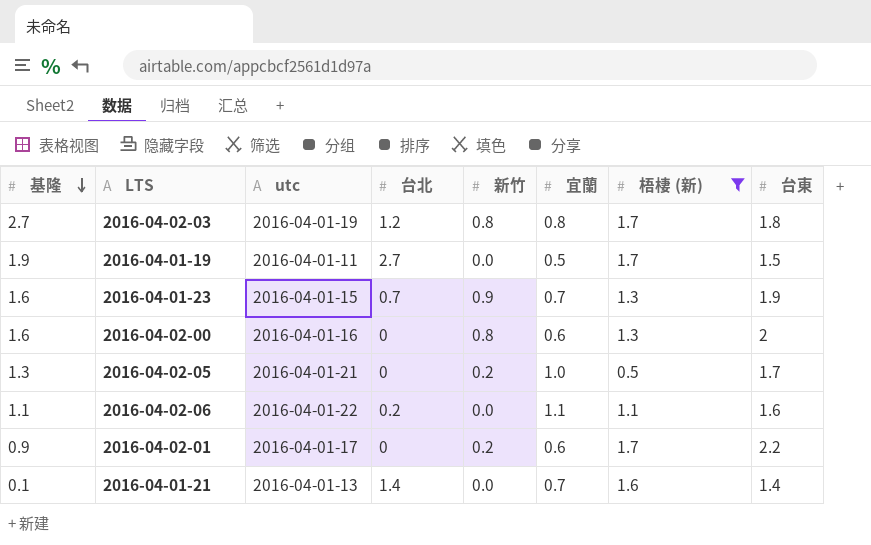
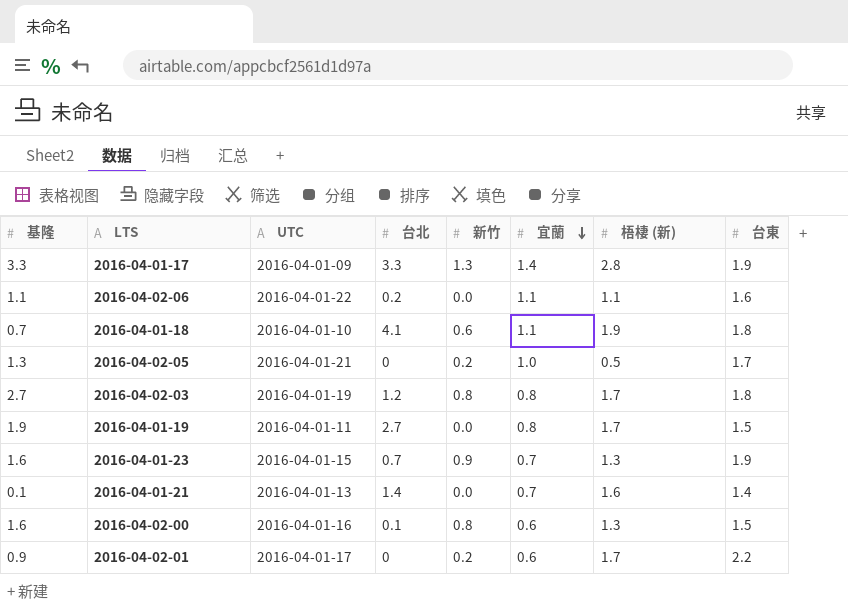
filter: 梧棲 (新) <= 1.7 -> none
row order: 基隆 descending -> 宜蘭 descending
column name: utc -> UTC
2016-04-01-19 | 宜蘭: 0.5 -> 0.8
2016-04-02-00 | 台北: 0 -> 0.1
2016-04-02-00 | 台東: 2 -> 1.5

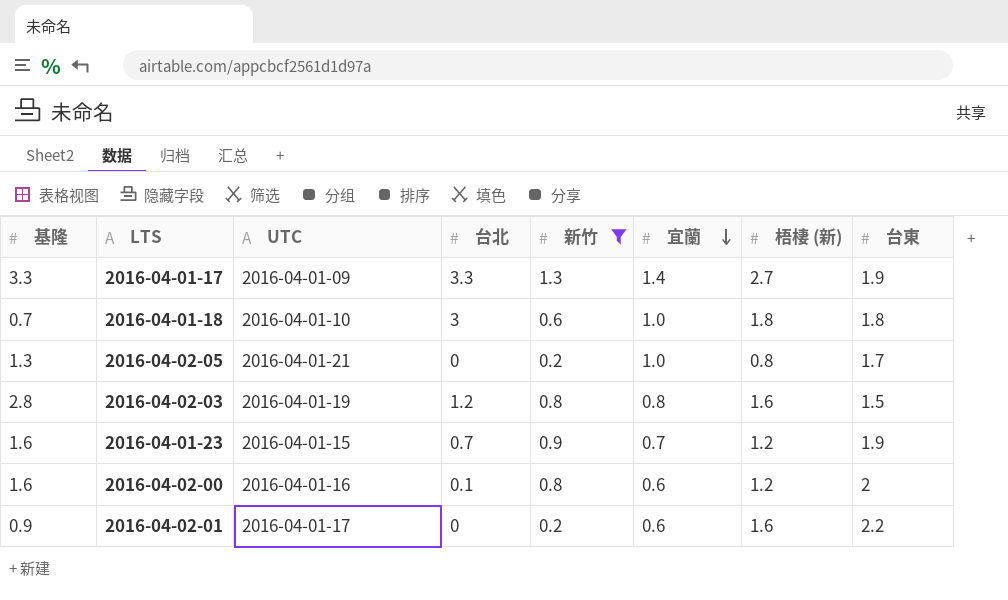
filter: none -> 新竹 != 0.0
2016-04-01-17 | 梧棲 (新): 2.8 -> 2.7
2016-04-01-18 | 台北: 4.1 -> 3
2016-04-01-18 | 宜蘭: 1.1 -> 1.0
2016-04-01-18 | 梧棲 (新): 1.9 -> 1.8
2016-04-02-05 | 梧棲 (新): 0.5 -> 0.8
2016-04-02-03 | 基隆: 2.7 -> 2.8
2016-04-02-03 | 梧棲 (新): 1.7 -> 1.6
2016-04-02-03 | 台東: 1.8 -> 1.5
2016-04-01-23 | 梧棲 (新): 1.3 -> 1.2
2016-04-02-00 | 梧棲 (新): 1.3 -> 1.2
2016-04-02-00 | 台東: 1.5 -> 2
2016-04-02-01 | 梧棲 (新): 1.7 -> 1.6

